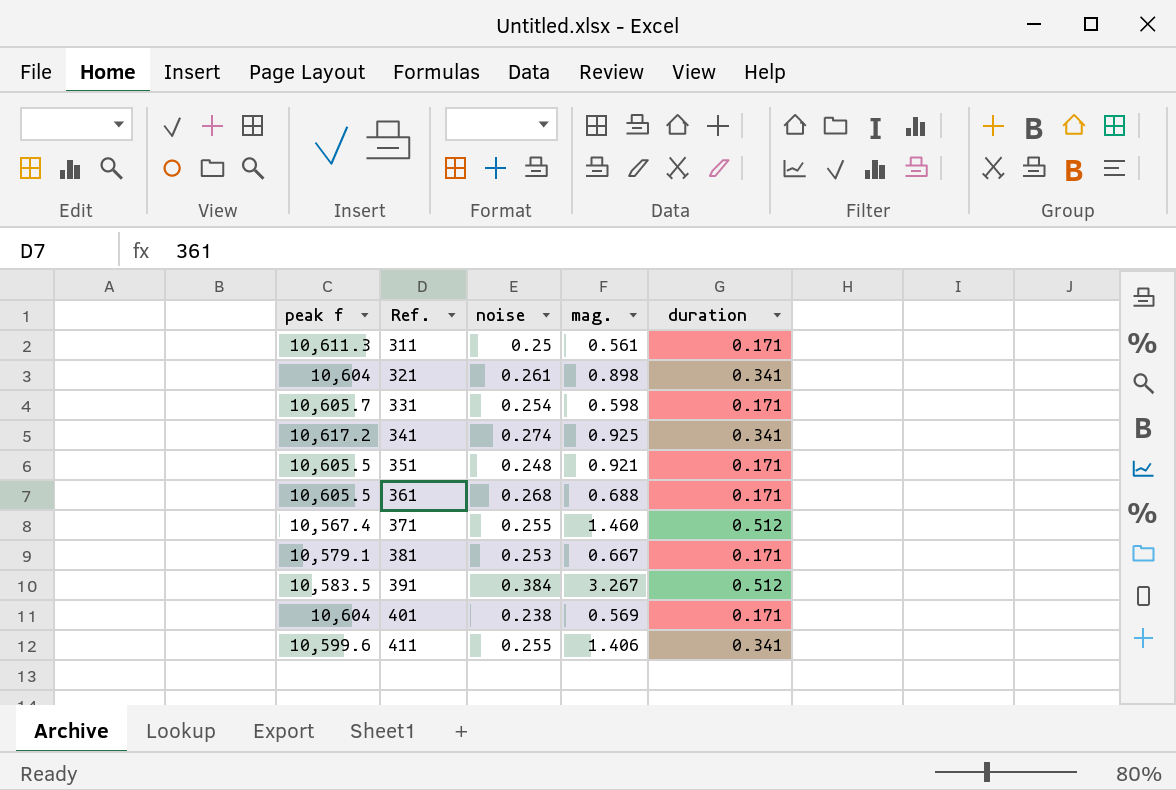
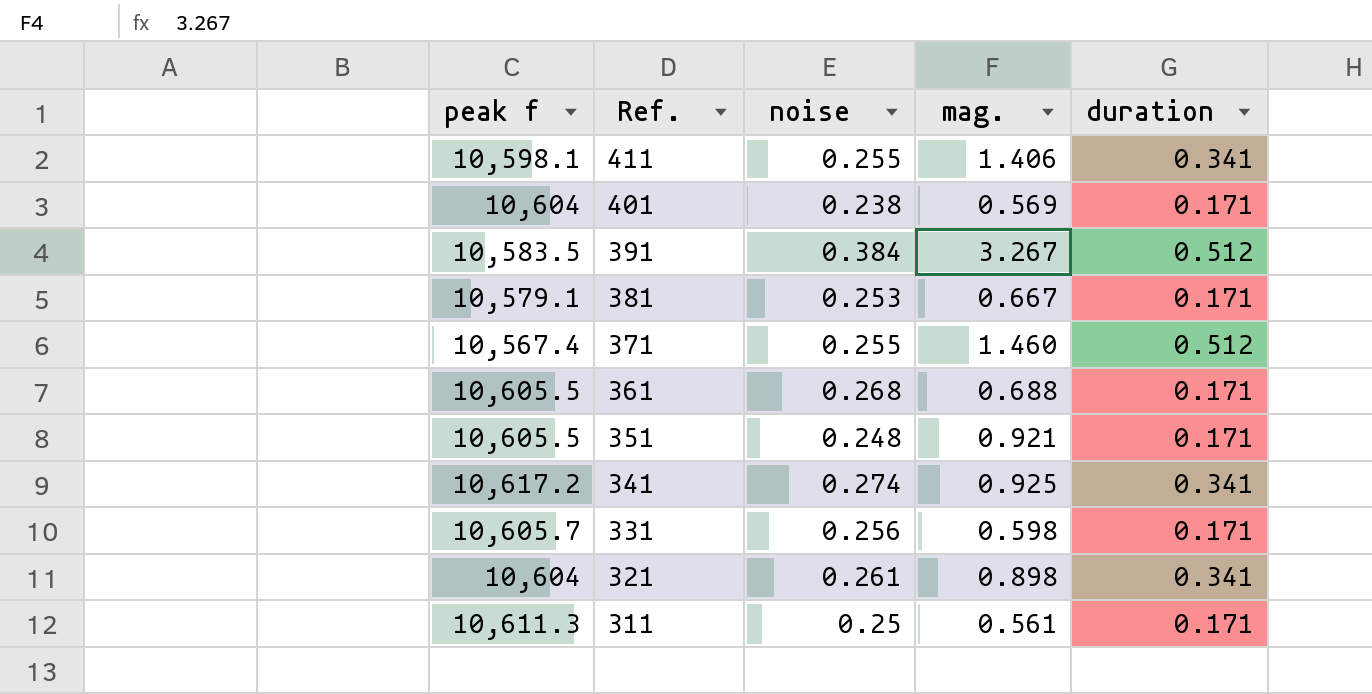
row order: Ref. ascending -> Ref. descending
411 | peak f: 10,599.6 -> 10,598.1
331 | noise: 0.254 -> 0.256

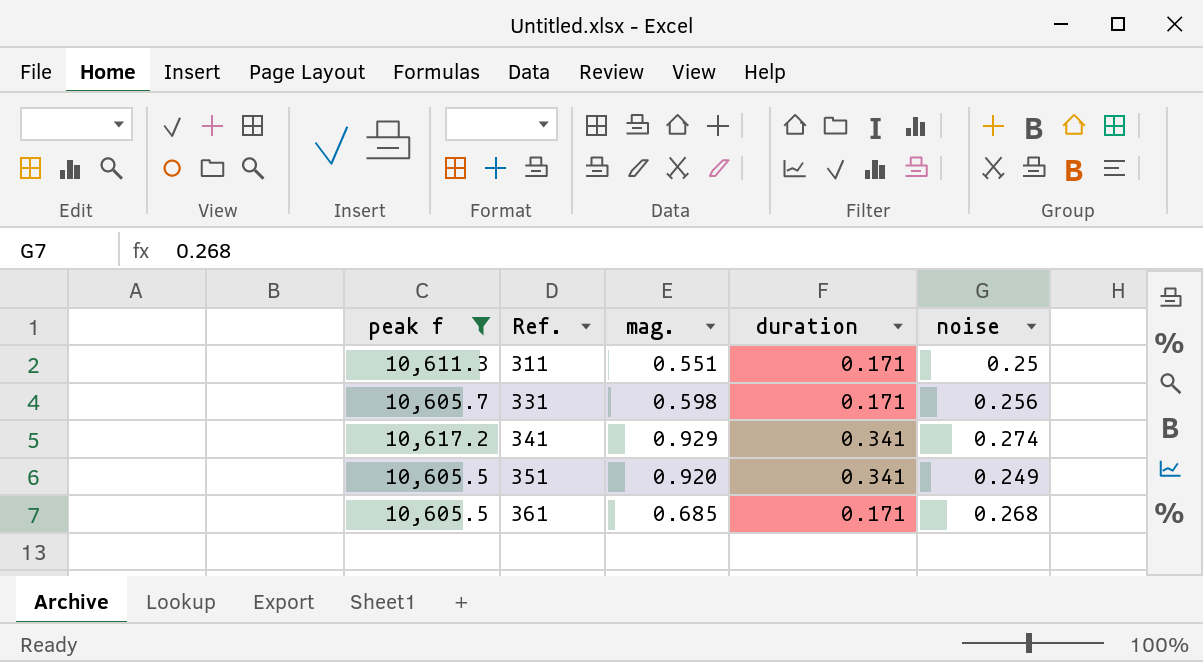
filter: none -> peak f >= 10,605.5
row order: Ref. descending -> Ref. ascending
column noise | position: 3 -> 5
311 | mag.: 0.561 -> 0.551
341 | mag.: 0.925 -> 0.929
351 | mag.: 0.921 -> 0.920
351 | duration: 0.171 -> 0.341
351 | noise: 0.248 -> 0.249
361 | mag.: 0.688 -> 0.685

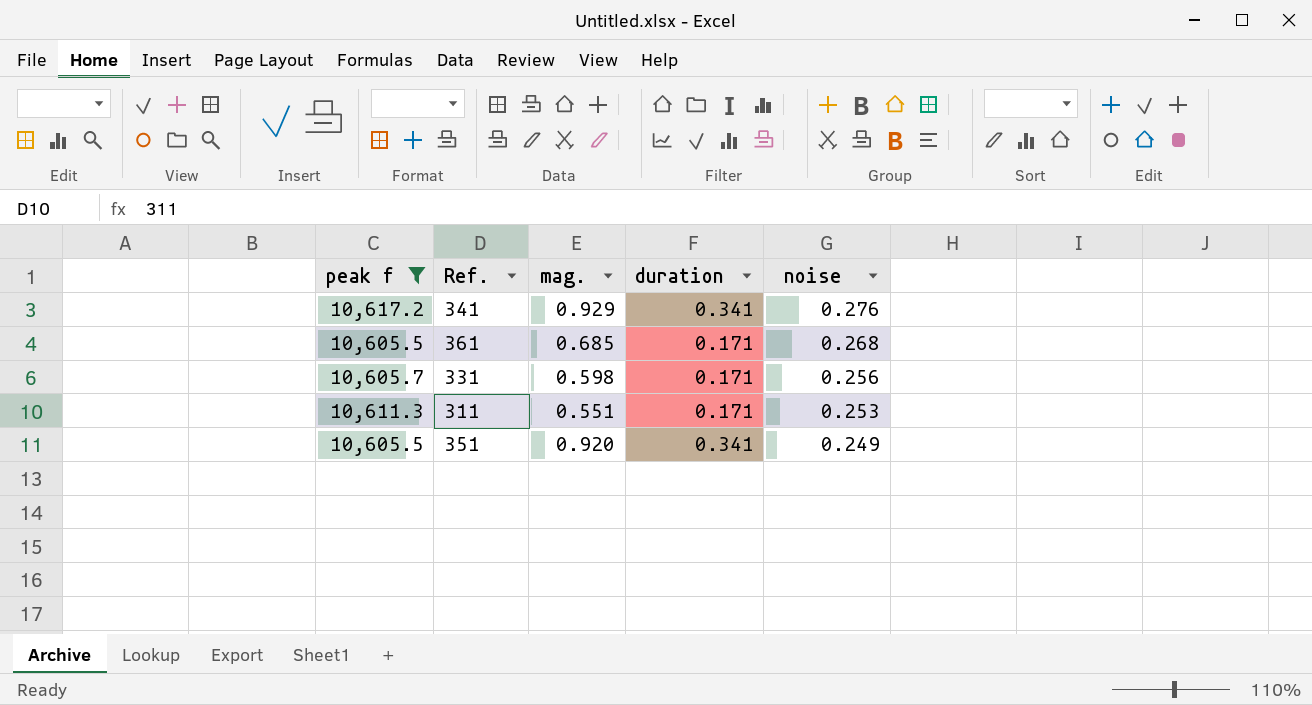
row order: Ref. ascending -> noise descending
341 | noise: 0.274 -> 0.276
311 | noise: 0.25 -> 0.253

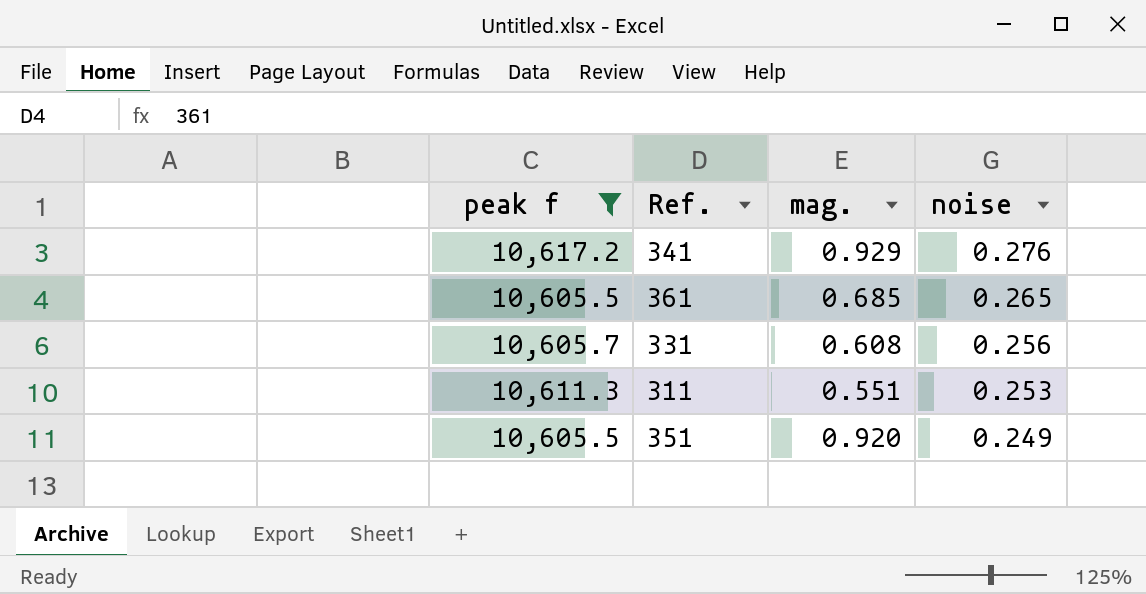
column duration | position: 4 -> none
361 | noise: 0.268 -> 0.265
331 | mag.: 0.598 -> 0.608

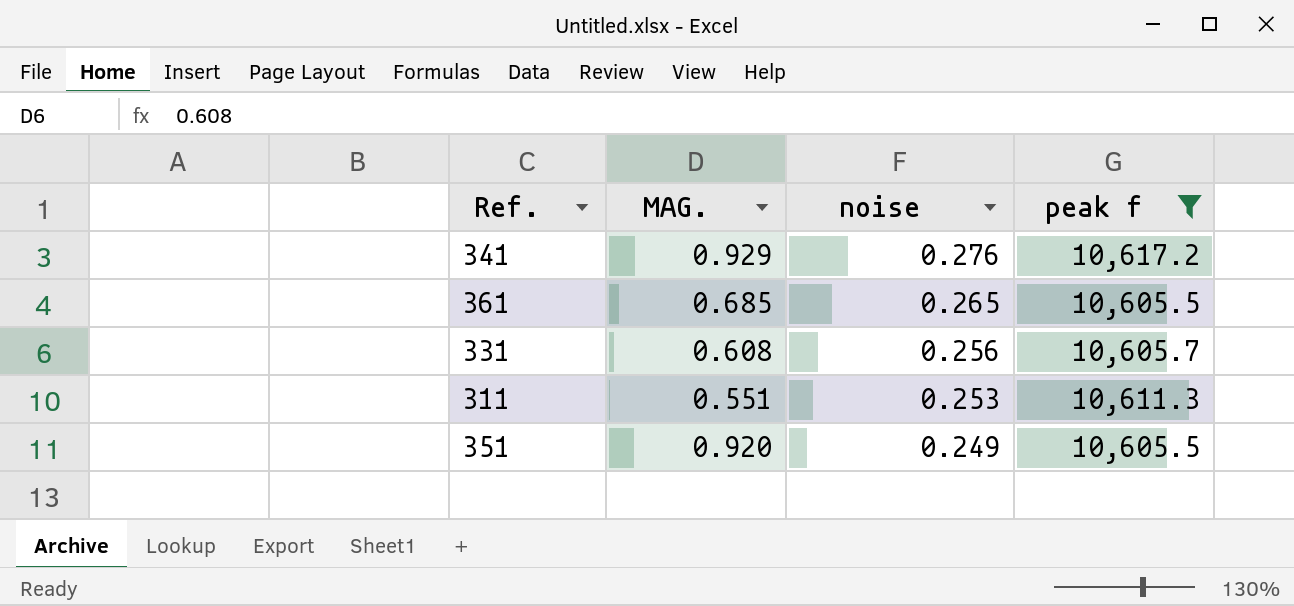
column name: mag. -> MAG.
column peak f | position: 1 -> 4

